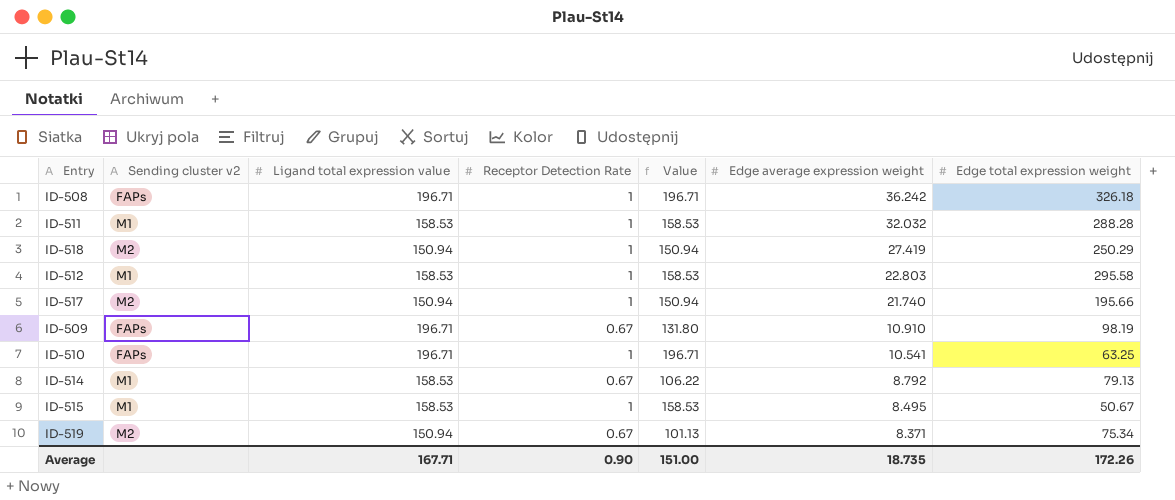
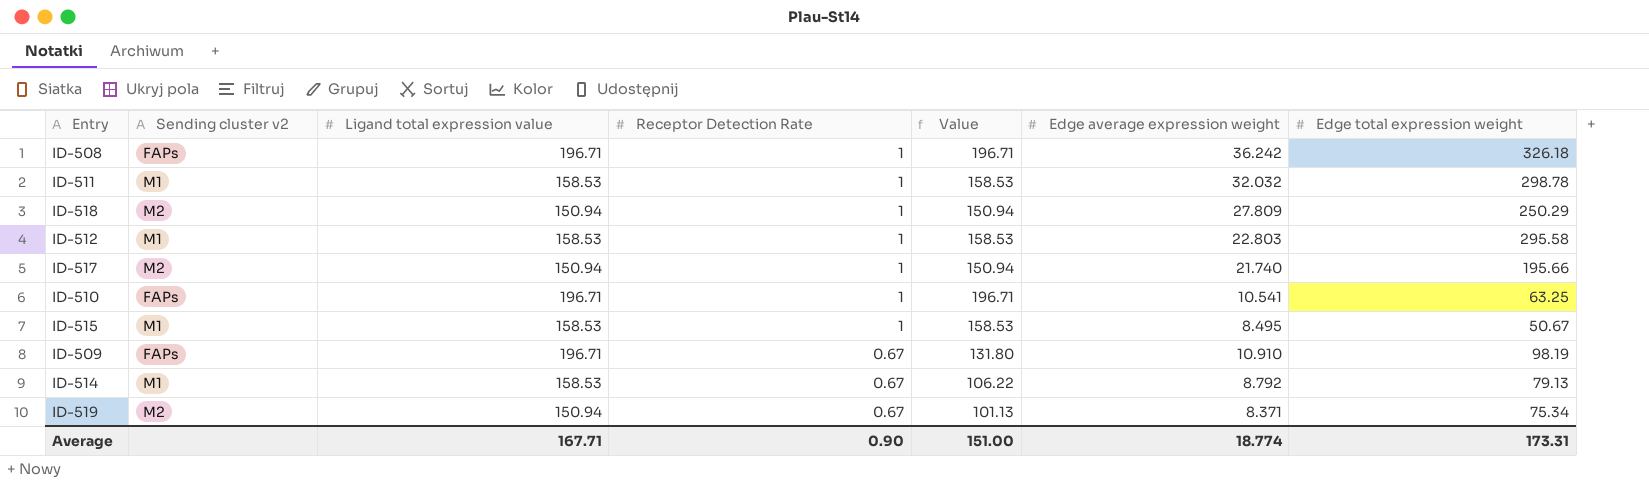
row order: Edge average expression weight descending -> Receptor Detection Rate descending
ID-511 | Edge total expression weight: 288.28 -> 298.78
ID-518 | Edge average expression weight: 27.419 -> 27.809
Average | Edge average expression weight: 18.735 -> 18.774
Average | Edge total expression weight: 172.26 -> 173.31

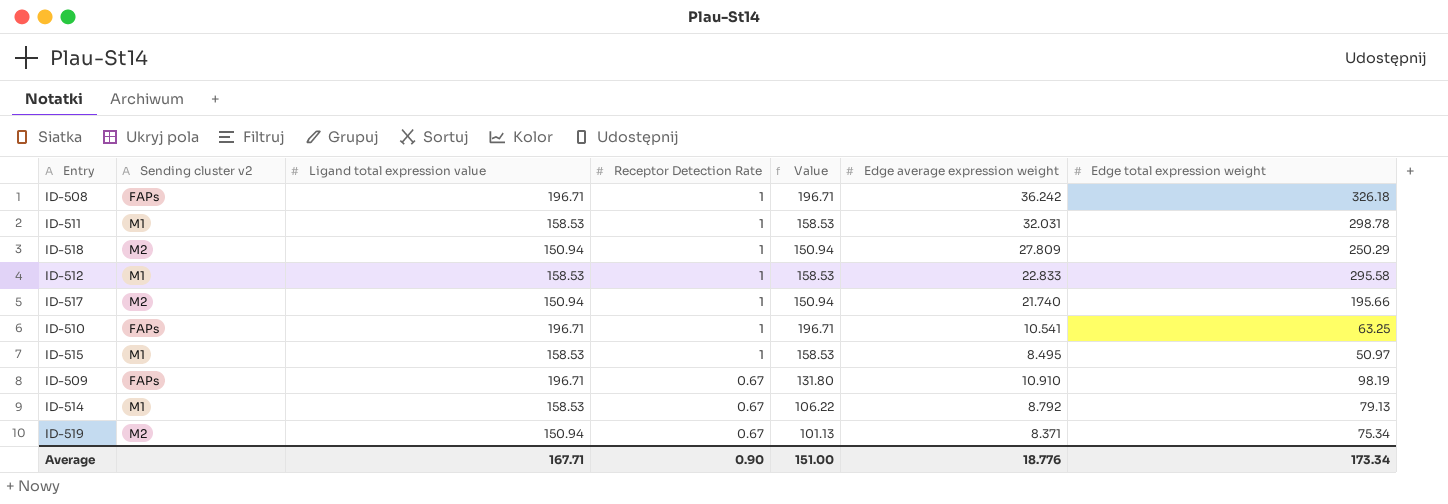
ID-511 | Edge average expression weight: 32.032 -> 32.031
ID-512 | Edge average expression weight: 22.803 -> 22.833
ID-515 | Edge total expression weight: 50.67 -> 50.97
Average | Edge average expression weight: 18.774 -> 18.776
Average | Edge total expression weight: 173.31 -> 173.34

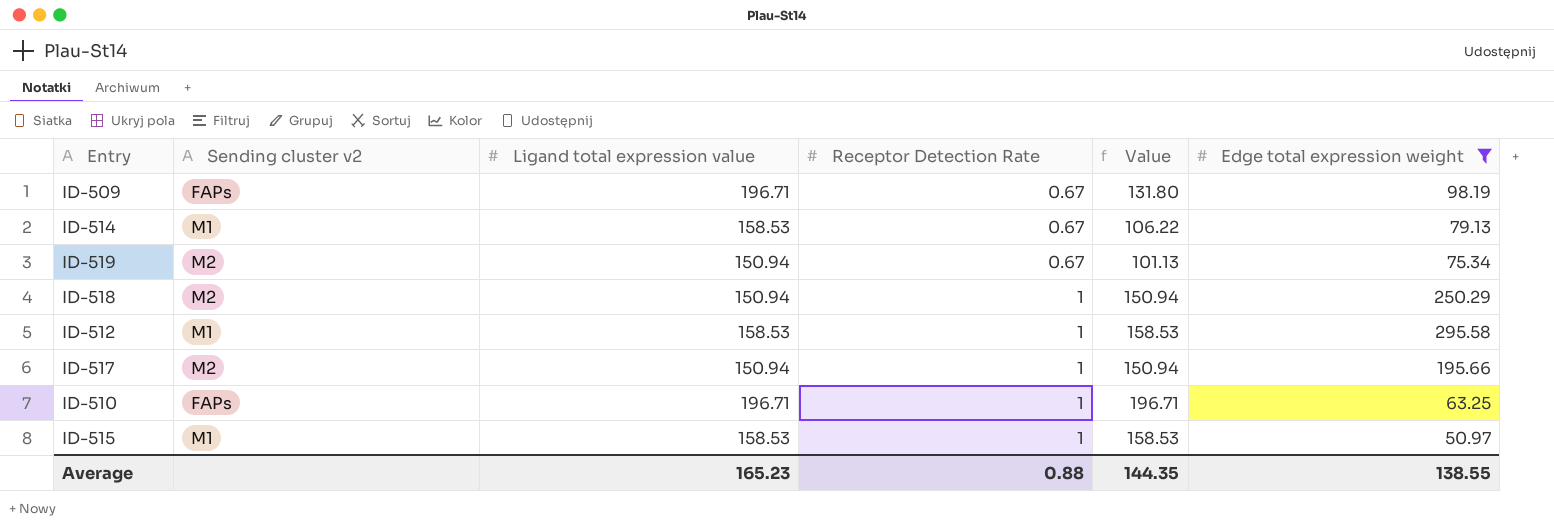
filter: none -> Edge total expression weight <= 295.58
row order: Receptor Detection Rate descending -> Receptor Detection Rate ascending
column Edge average expression weight | position: 6 -> none
Average | Ligand total expression value: 167.71 -> 165.23
Average | Receptor Detection Rate: 0.90 -> 0.88
Average | Value: 151.00 -> 144.35
Average | Edge total expression weight: 173.34 -> 138.55

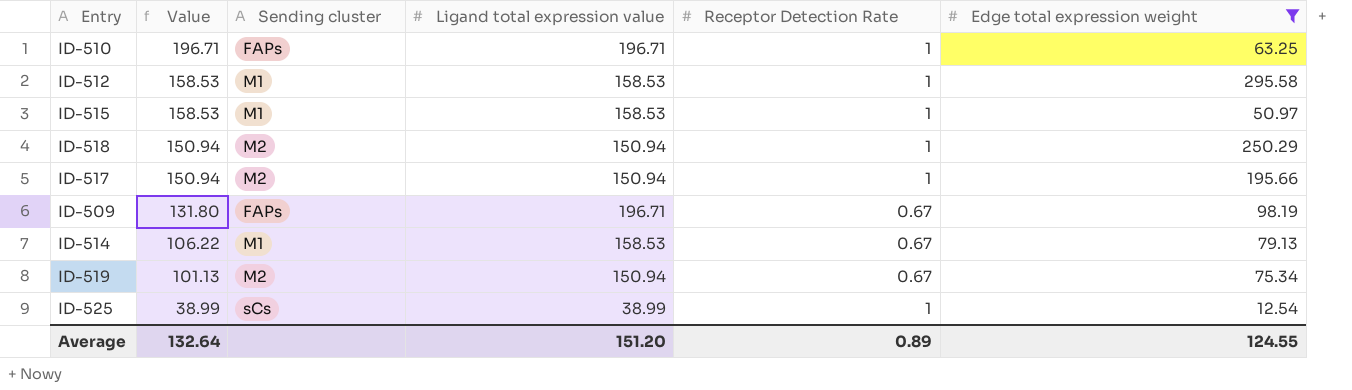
row order: Receptor Detection Rate ascending -> Value descending
column Value | position: 5 -> 2
column name: Sending cluster v2 -> Sending cluster
row ID-525: none -> 38.99 | sCs | 38.99 | 1 | 12.54
Average | Value: 144.35 -> 132.64
Average | Ligand total expression value: 165.23 -> 151.20
Average | Receptor Detection Rate: 0.88 -> 0.89
Average | Edge total expression weight: 138.55 -> 124.55

